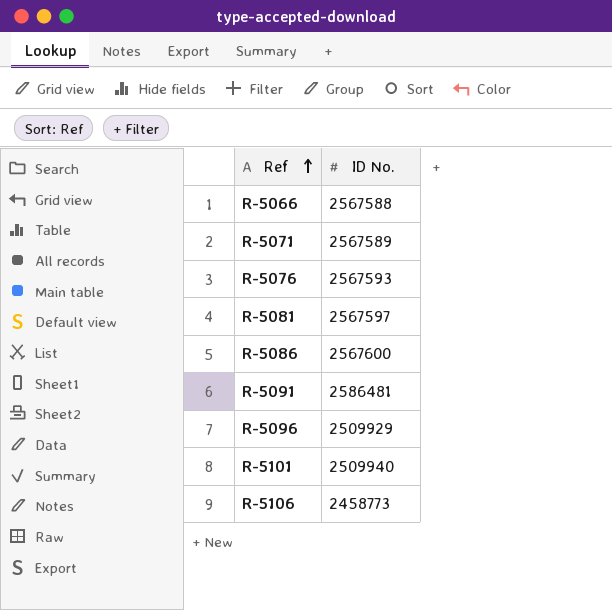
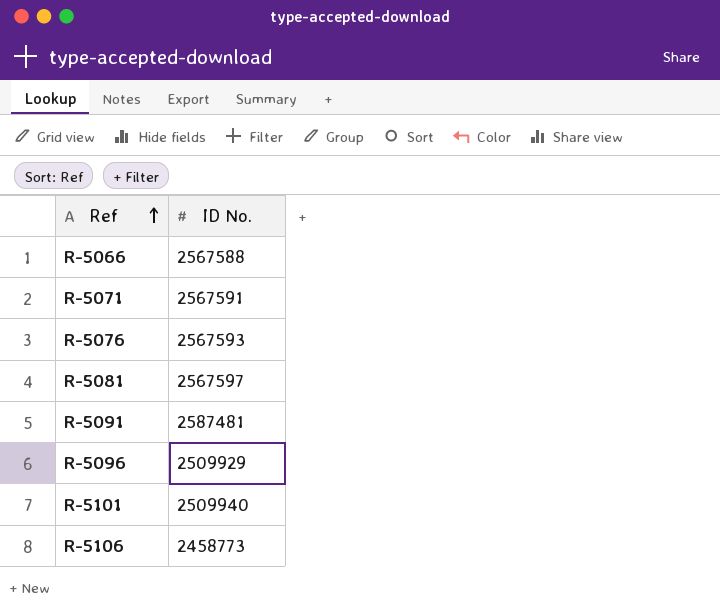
row R-5086: 2567600 -> none
R-5071 | ID No.: 2567589 -> 2567591
R-5091 | ID No.: 2586481 -> 2587481

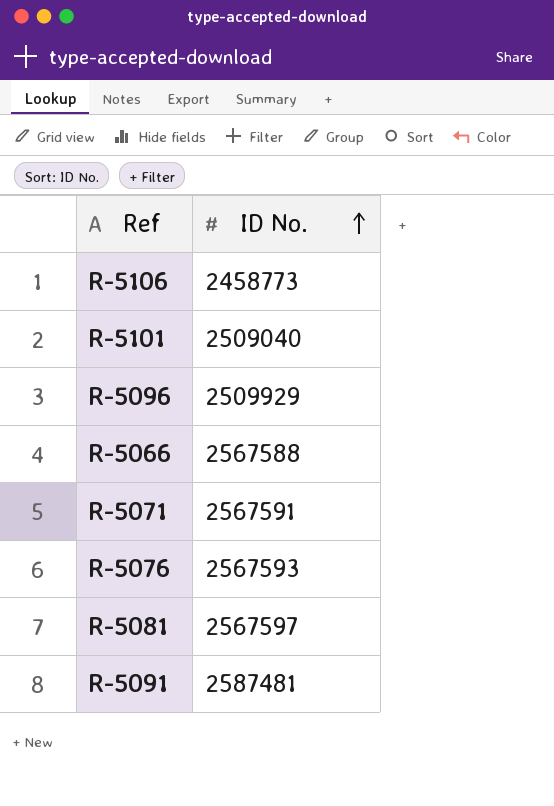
row order: Ref ascending -> ID No. ascending
R-5101 | ID No.: 2509940 -> 2509040

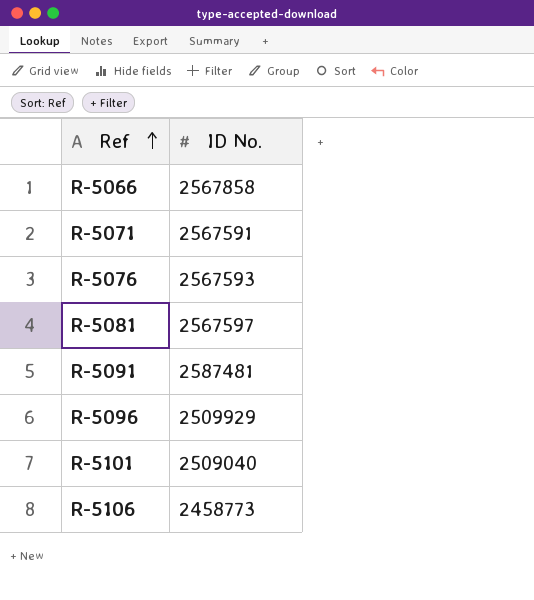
row order: ID No. ascending -> Ref ascending
R-5066 | ID No.: 2567588 -> 2567858

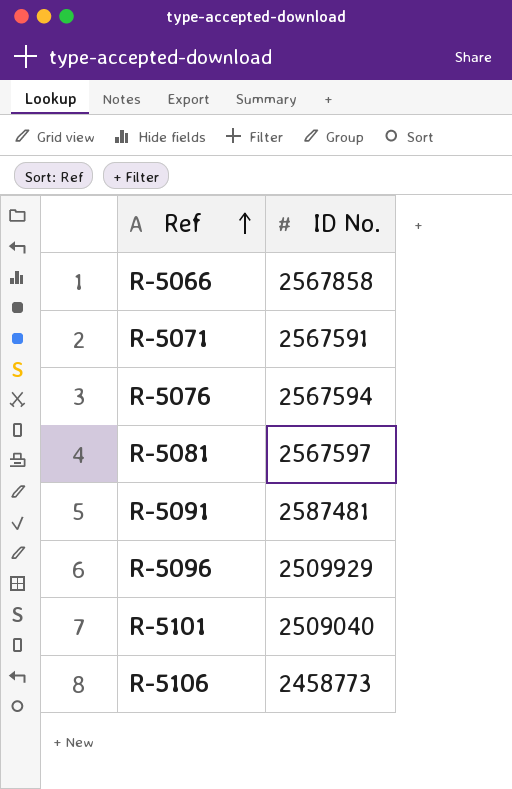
R-5076 | ID No.: 2567593 -> 2567594

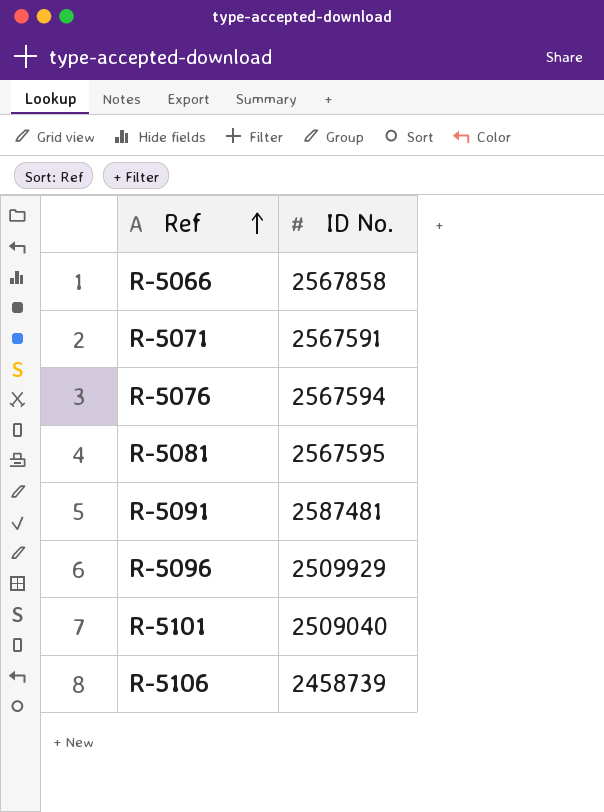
R-5081 | ID No.: 2567597 -> 2567595
R-5106 | ID No.: 2458773 -> 2458739

